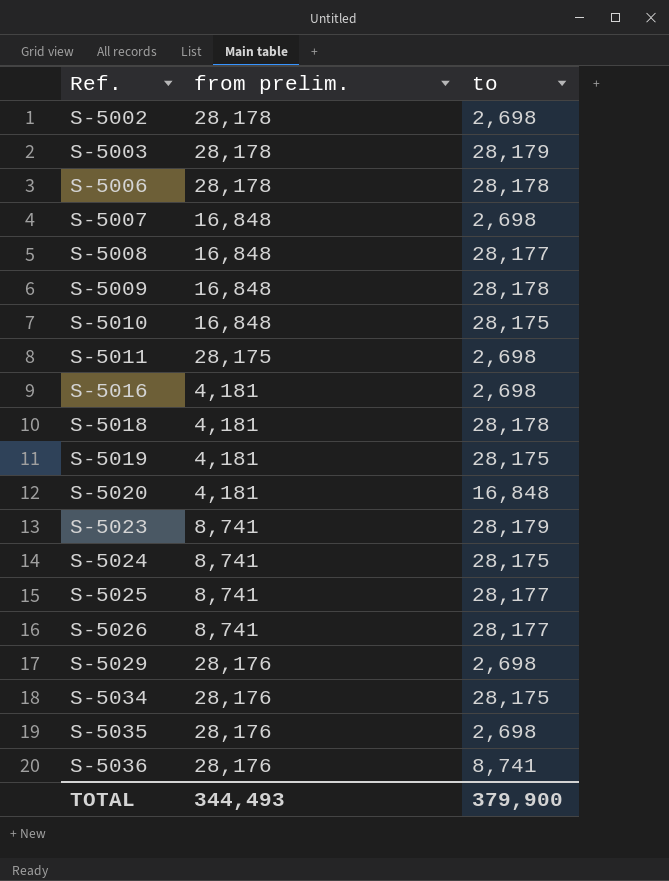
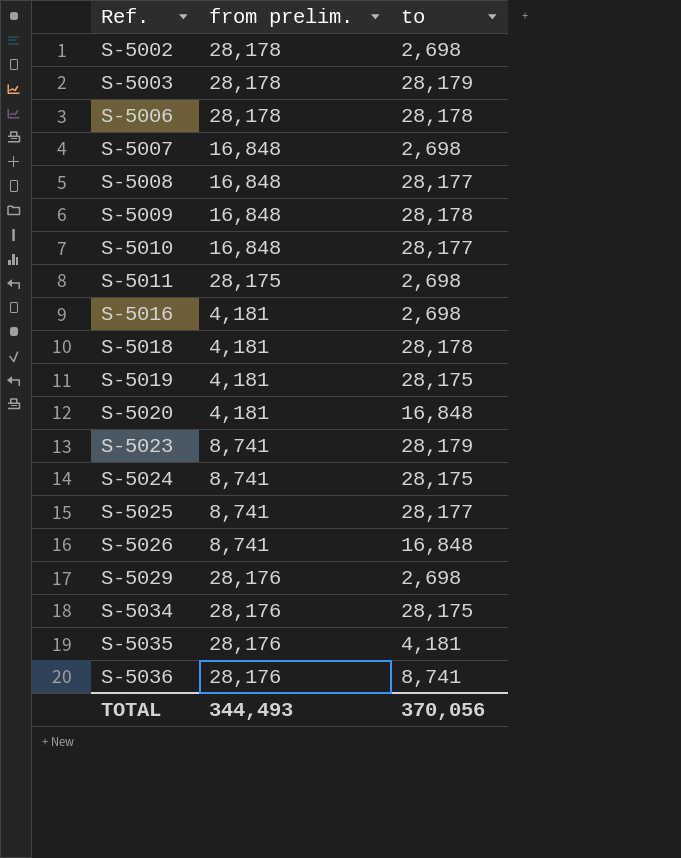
S-5010 | to: 28,175 -> 28,177
S-5026 | to: 28,177 -> 16,848
S-5035 | to: 2,698 -> 4,181
TOTAL | to: 379,900 -> 370,056

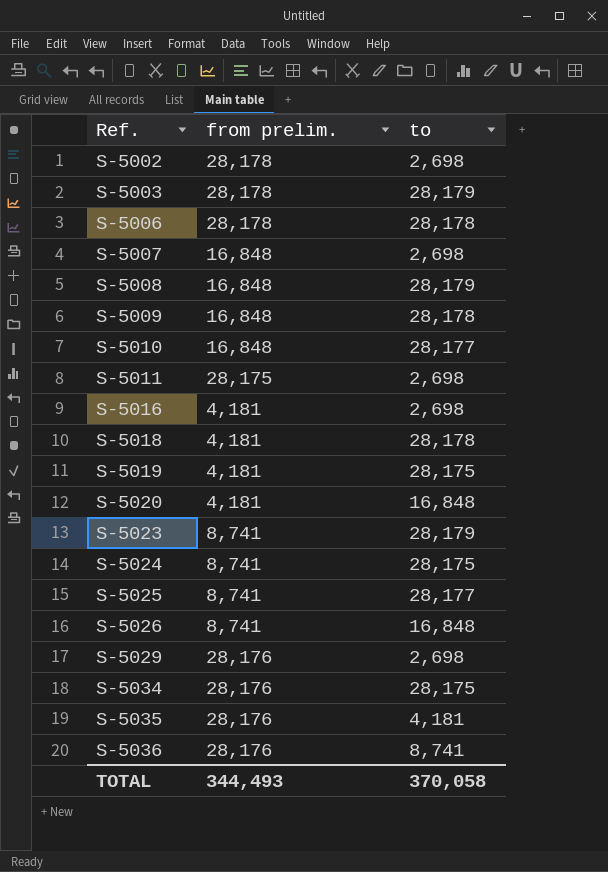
S-5008 | to: 28,177 -> 28,179
TOTAL | to: 370,056 -> 370,058

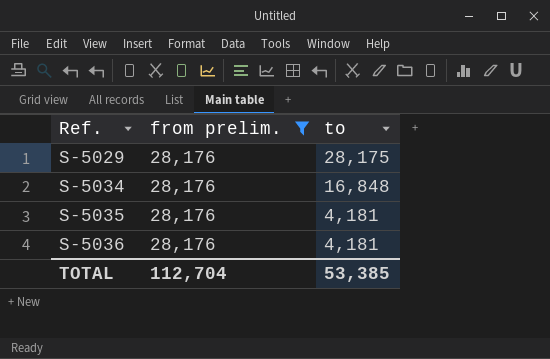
filter: none -> from prelim. = 28,176
S-5029 | to: 2,698 -> 28,175
S-5034 | to: 28,175 -> 16,848
S-5036 | to: 8,741 -> 4,181
TOTAL | from prelim.: 344,493 -> 112,704
TOTAL | to: 370,058 -> 53,385

